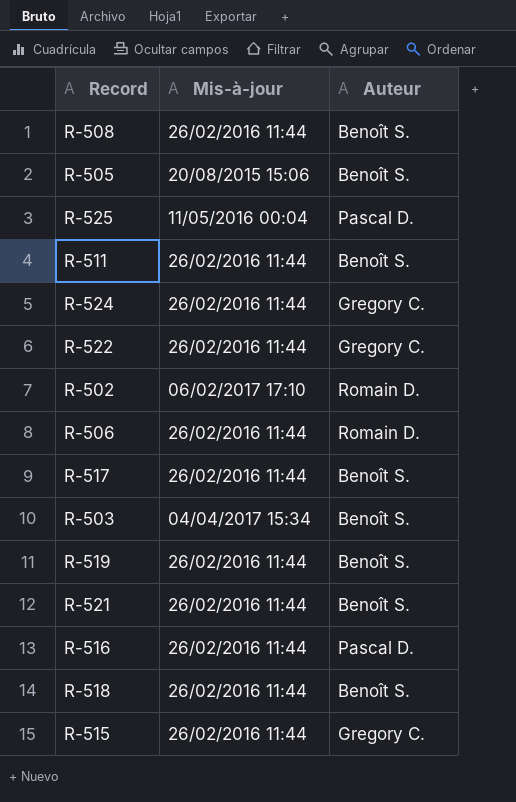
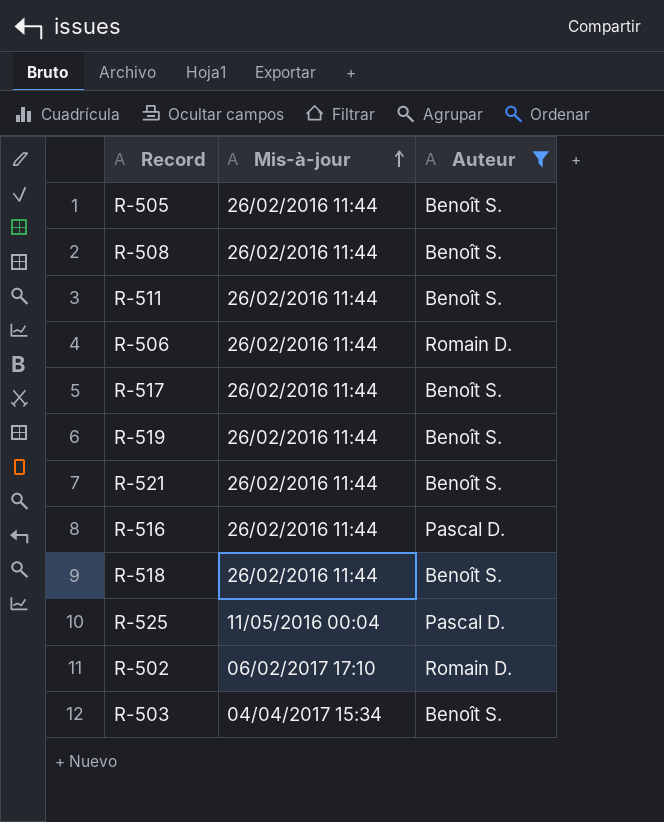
filter: none -> Auteur != Gregory C.
row order: none -> Mis-à-jour ascending
R-505 | Mis-à-jour: 20/08/2015 15:06 -> 26/02/2016 11:44

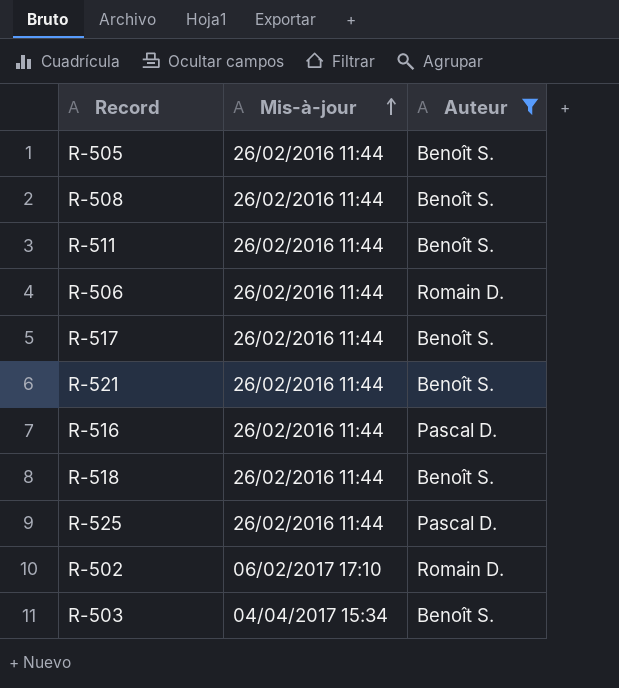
row R-519: 26/02/2016 11:44 | Benoît S. -> none
R-525 | Mis-à-jour: 11/05/2016 00:04 -> 26/02/2016 11:44

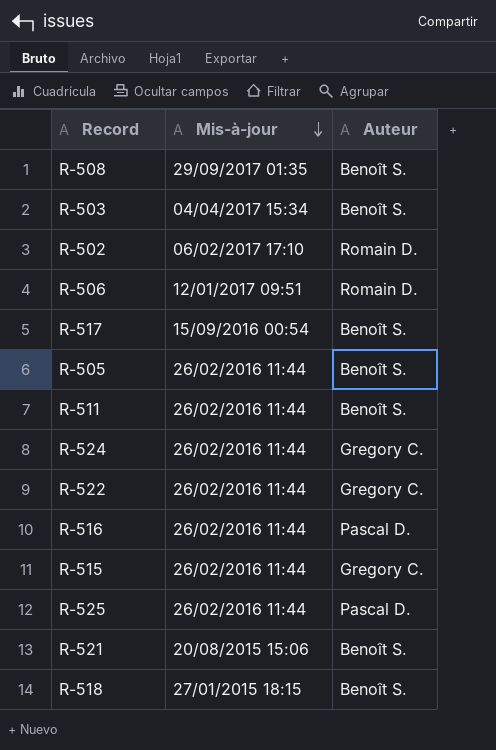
filter: Auteur != Gregory C. -> none
row order: Mis-à-jour ascending -> Mis-à-jour descending
R-508 | Mis-à-jour: 26/02/2016 11:44 -> 29/09/2017 01:35
R-506 | Mis-à-jour: 26/02/2016 11:44 -> 12/01/2017 09:51
R-517 | Mis-à-jour: 26/02/2016 11:44 -> 15/09/2016 00:54
R-521 | Mis-à-jour: 26/02/2016 11:44 -> 20/08/2015 15:06
R-518 | Mis-à-jour: 26/02/2016 11:44 -> 27/01/2015 18:15

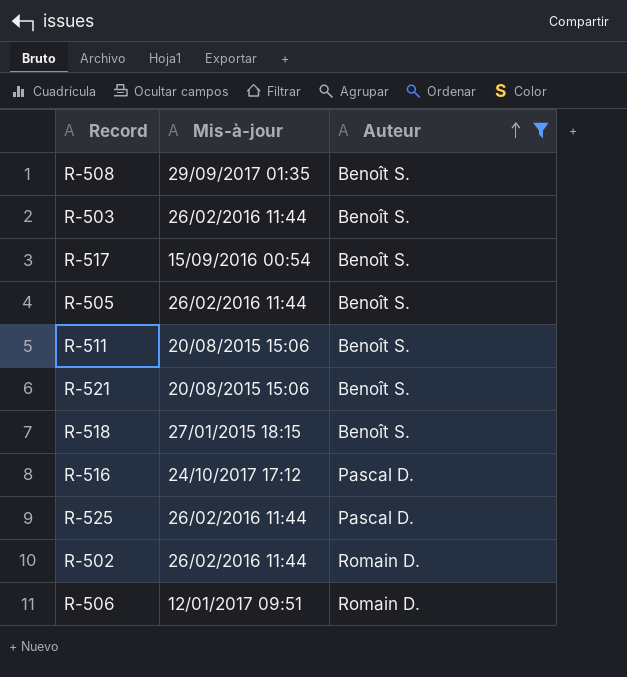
filter: none -> Auteur != Gregory C.
row order: Mis-à-jour descending -> Auteur ascending
R-503 | Mis-à-jour: 04/04/2017 15:34 -> 26/02/2016 11:44
R-511 | Mis-à-jour: 26/02/2016 11:44 -> 20/08/2015 15:06
R-516 | Mis-à-jour: 26/02/2016 11:44 -> 24/10/2017 17:12
R-502 | Mis-à-jour: 06/02/2017 17:10 -> 26/02/2016 11:44

